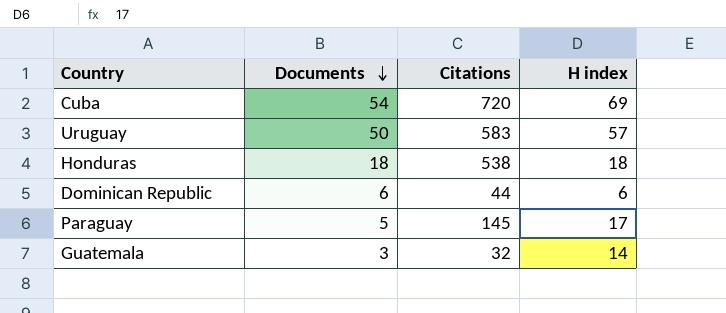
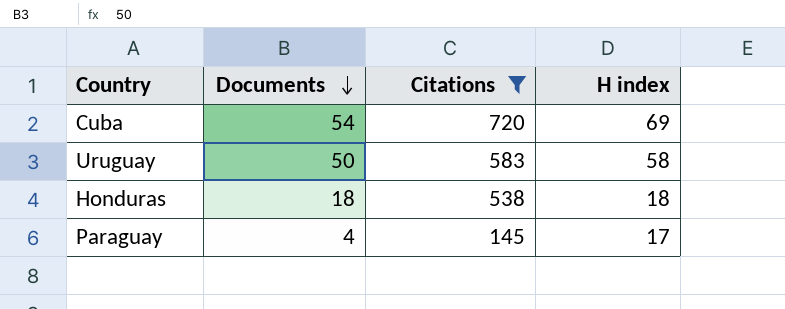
filter: none -> Citations >= 145
Uruguay | H index: 57 -> 58
Paraguay | Documents: 5 -> 4

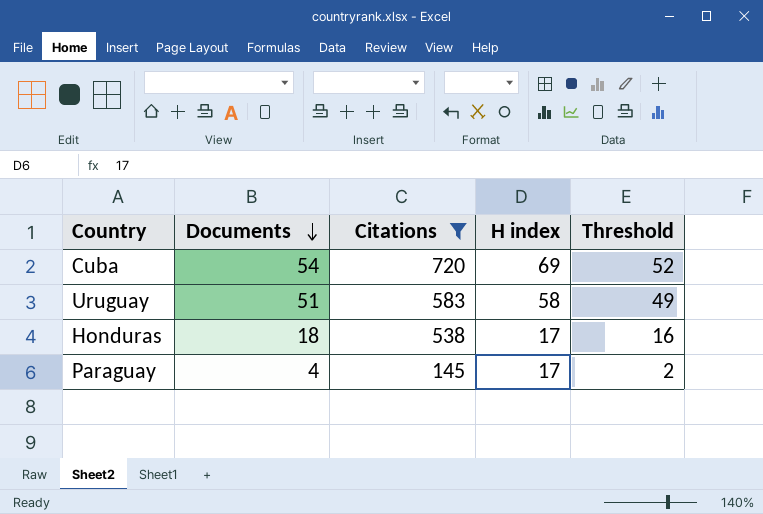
column Threshold | formula: none -> [Documents] - 2
Uruguay | Documents: 50 -> 51
Honduras | H index: 18 -> 17

